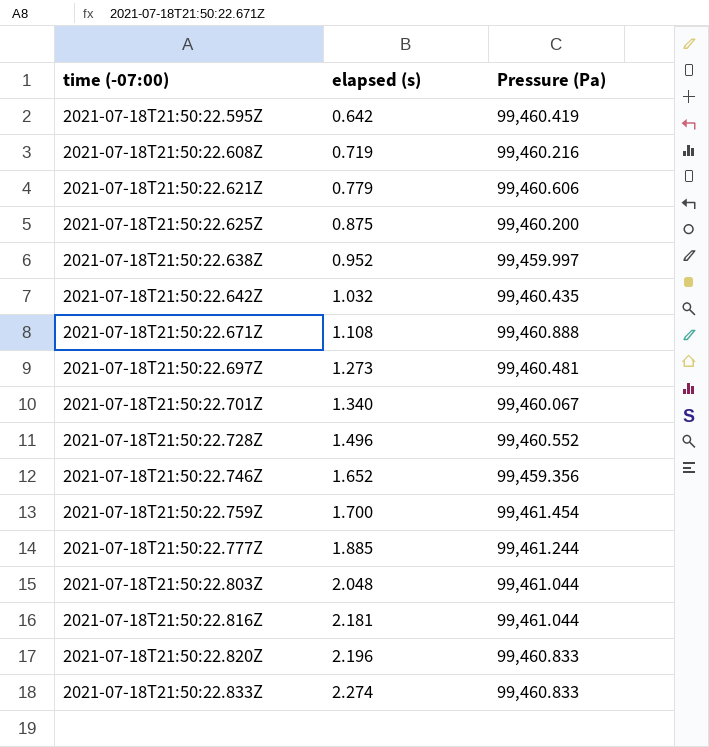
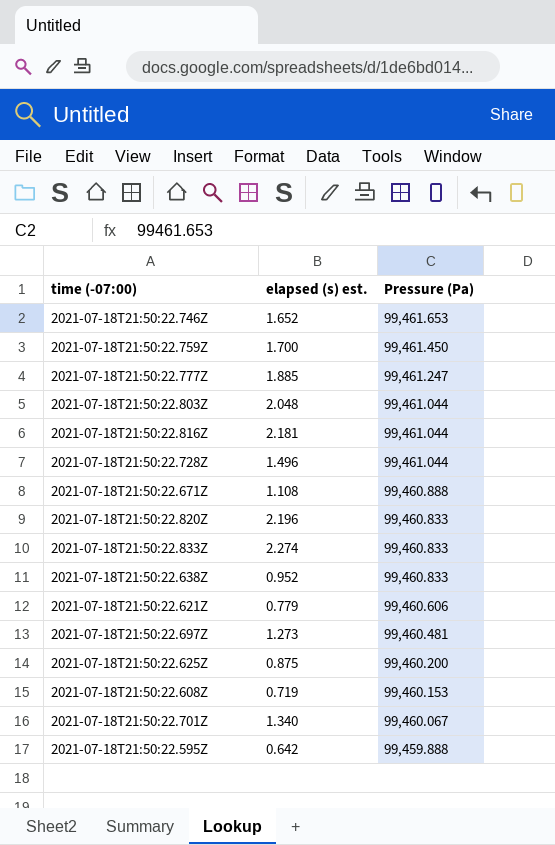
row order: time (-07:00) ascending -> Pressure (Pa) descending
column name: elapsed (s) -> elapsed (s) est.
row 2021-07-18T21:50:22.642Z: 1.032 | 99,460.435 -> none
2021-07-18T21:50:22.746Z | Pressure (Pa): 99,459.356 -> 99,461.653
2021-07-18T21:50:22.759Z | Pressure (Pa): 99,461.454 -> 99,461.450
2021-07-18T21:50:22.777Z | Pressure (Pa): 99,461.244 -> 99,461.247
2021-07-18T21:50:22.728Z | Pressure (Pa): 99,460.552 -> 99,461.044
2021-07-18T21:50:22.638Z | Pressure (Pa): 99,459.997 -> 99,460.833
2021-07-18T21:50:22.608Z | Pressure (Pa): 99,460.216 -> 99,460.153
2021-07-18T21:50:22.595Z | Pressure (Pa): 99,460.419 -> 99,459.888

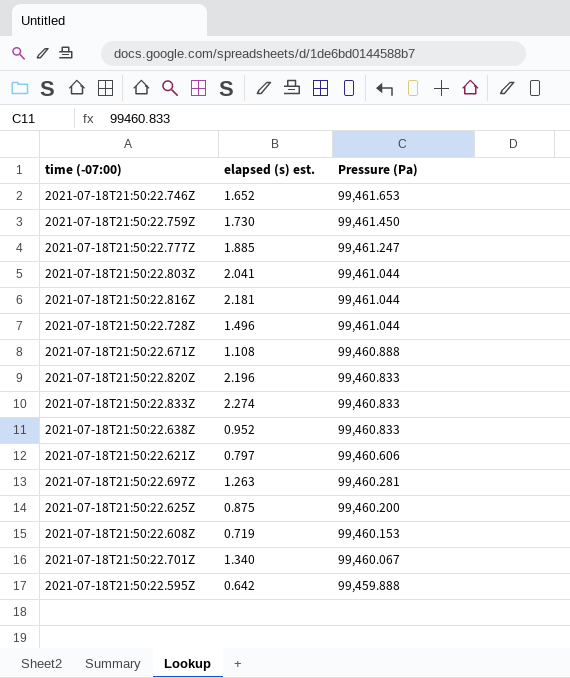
2021-07-18T21:50:22.759Z | elapsed (s) est.: 1.700 -> 1.730
2021-07-18T21:50:22.803Z | elapsed (s) est.: 2.048 -> 2.041
2021-07-18T21:50:22.621Z | elapsed (s) est.: 0.779 -> 0.797
2021-07-18T21:50:22.697Z | elapsed (s) est.: 1.273 -> 1.263
2021-07-18T21:50:22.697Z | Pressure (Pa): 99,460.481 -> 99,460.281

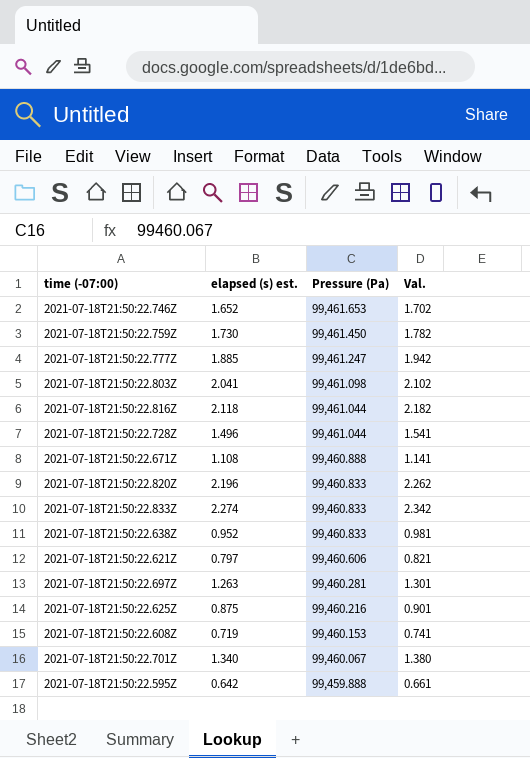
column Val. | formula: none -> [elapsed (s) est.] * 1.03
2021-07-18T21:50:22.803Z | Pressure (Pa): 99,461.044 -> 99,461.098
2021-07-18T21:50:22.816Z | elapsed (s) est.: 2.181 -> 2.118
2021-07-18T21:50:22.625Z | Pressure (Pa): 99,460.200 -> 99,460.216

